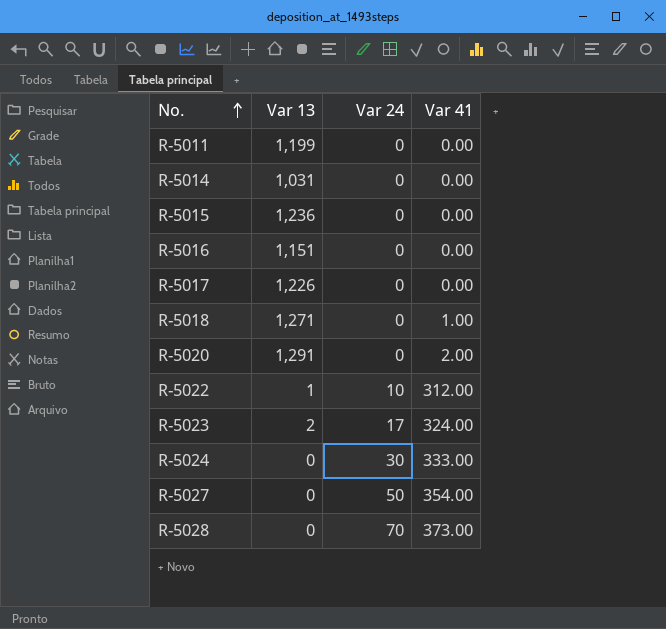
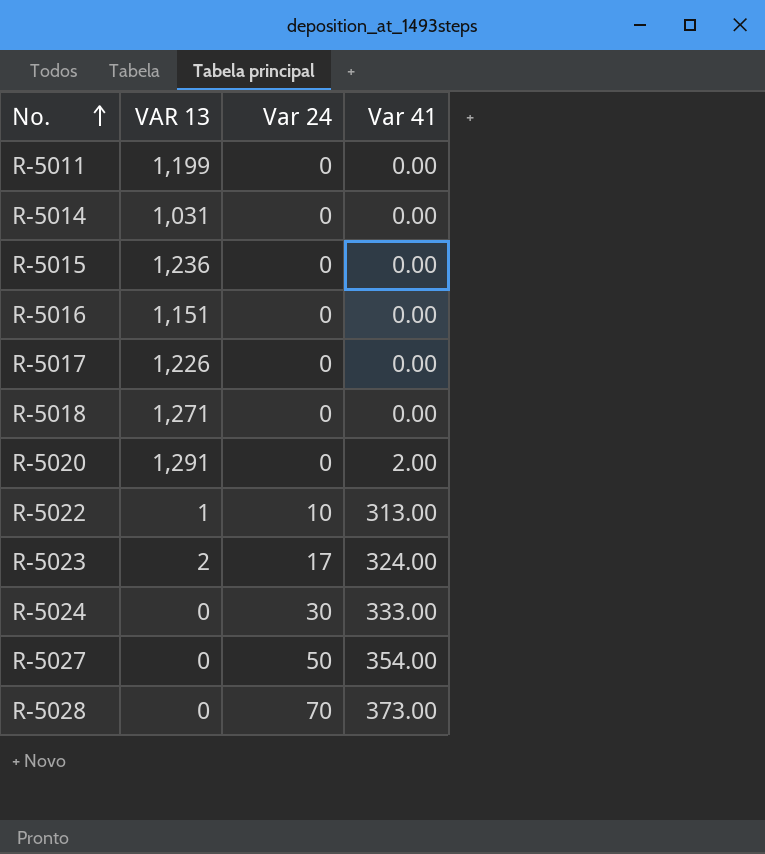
column name: Var 13 -> VAR 13
R-5018 | Var 41: 1.00 -> 0.00
R-5022 | Var 41: 312.00 -> 313.00

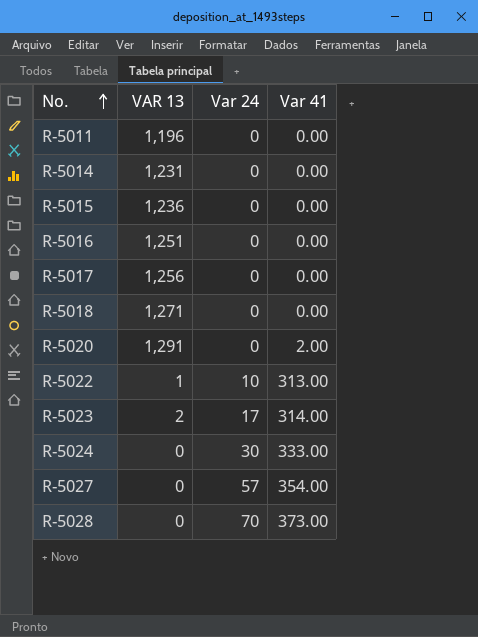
R-5011 | VAR 13: 1,199 -> 1,196
R-5014 | VAR 13: 1,031 -> 1,231
R-5016 | VAR 13: 1,151 -> 1,251
R-5017 | VAR 13: 1,226 -> 1,256
R-5023 | Var 41: 324.00 -> 314.00
R-5027 | Var 24: 50 -> 57

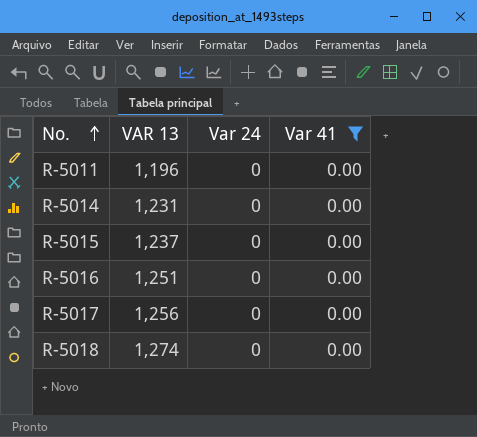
filter: none -> Var 41 = 0.00
R-5015 | VAR 13: 1,236 -> 1,237
R-5018 | VAR 13: 1,271 -> 1,274

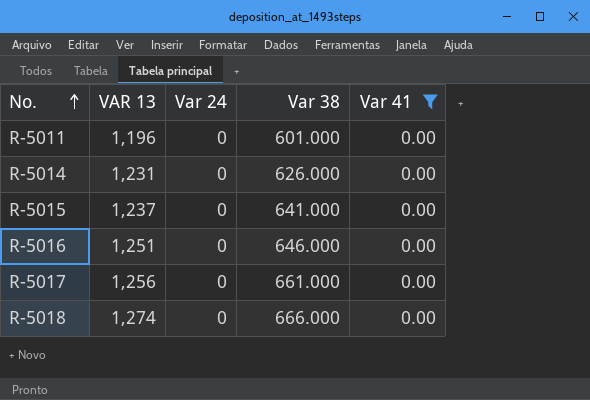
column Var 38 | position: none -> 4

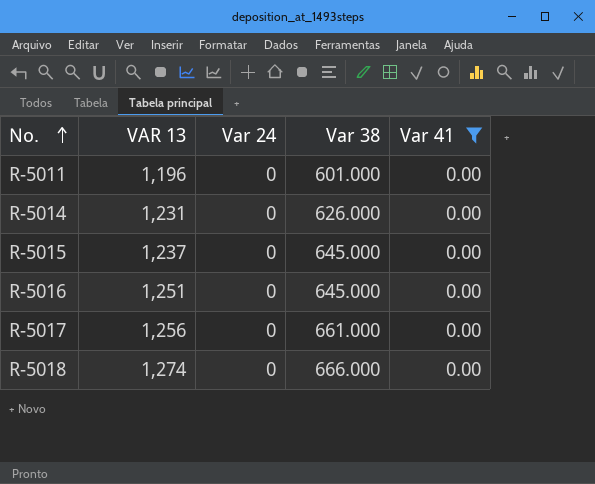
R-5015 | Var 38: 641.000 -> 645.000
R-5016 | Var 38: 646.000 -> 645.000

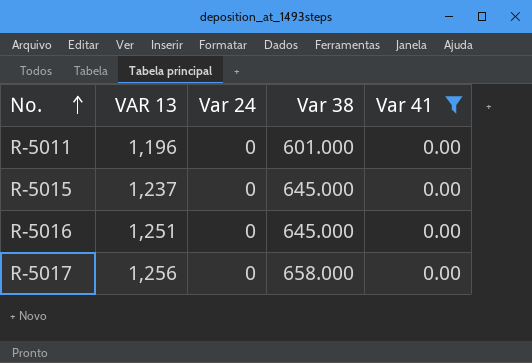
row R-5014: 1,231 | 0 | 626.000 | 0.00 -> none
row R-5018: 1,274 | 0 | 666.000 | 0.00 -> none
R-5017 | Var 38: 661.000 -> 658.000

